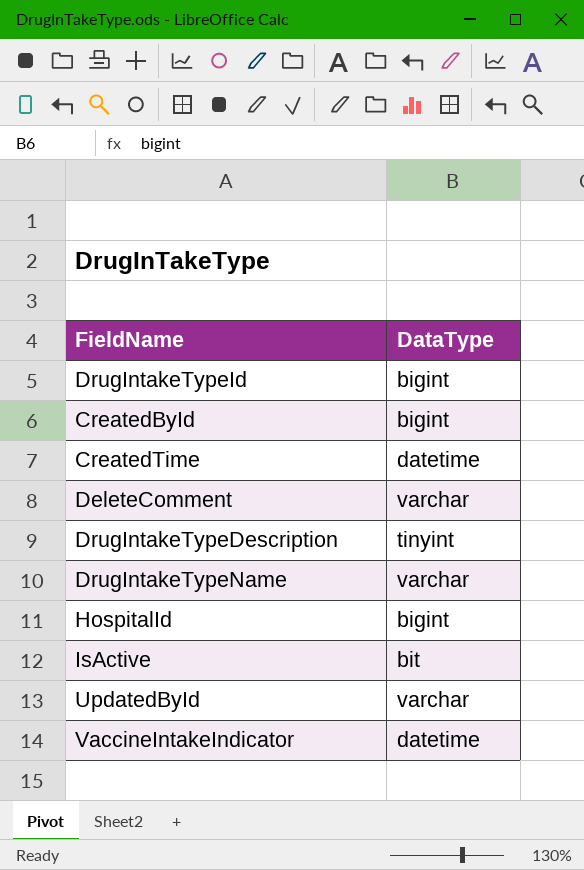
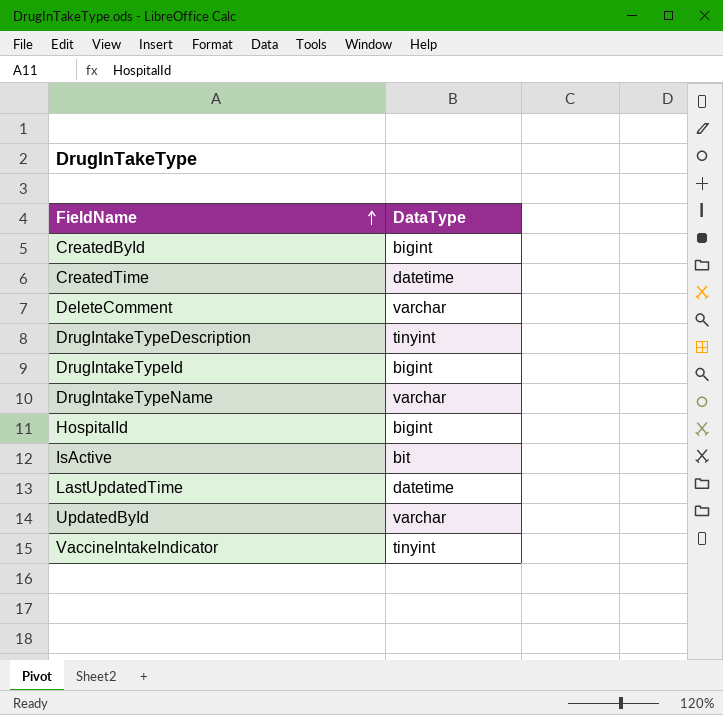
row order: none -> FieldName ascending
row LastUpdatedTime: none -> datetime
VaccineIntakeIndicator | DataType: datetime -> tinyint

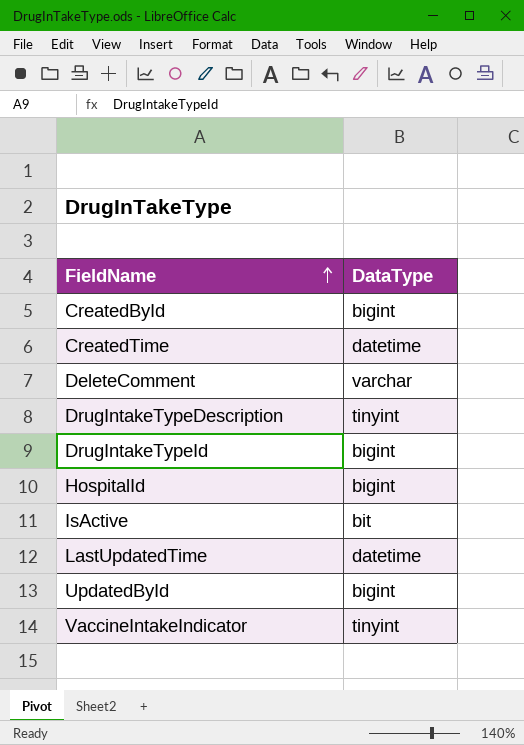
row DrugIntakeTypeName: varchar -> none
UpdatedById | DataType: varchar -> bigint

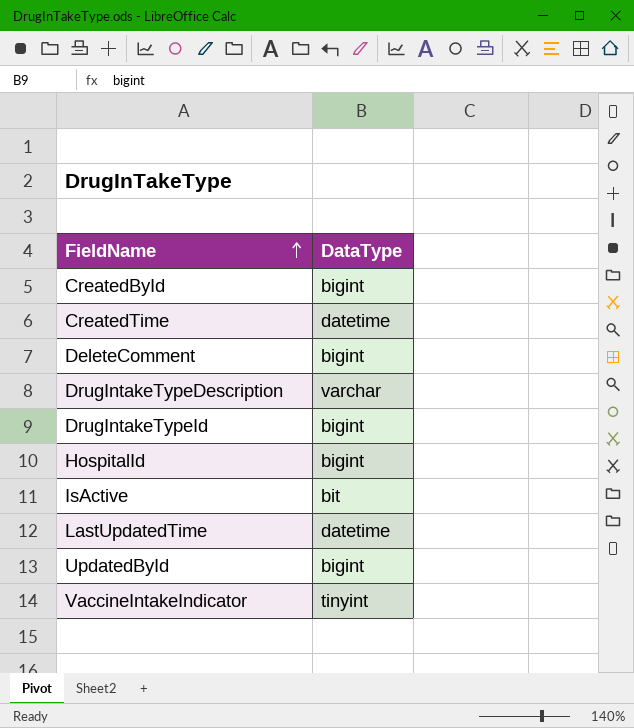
DeleteComment | DataType: varchar -> bigint
DrugIntakeTypeDescription | DataType: tinyint -> varchar

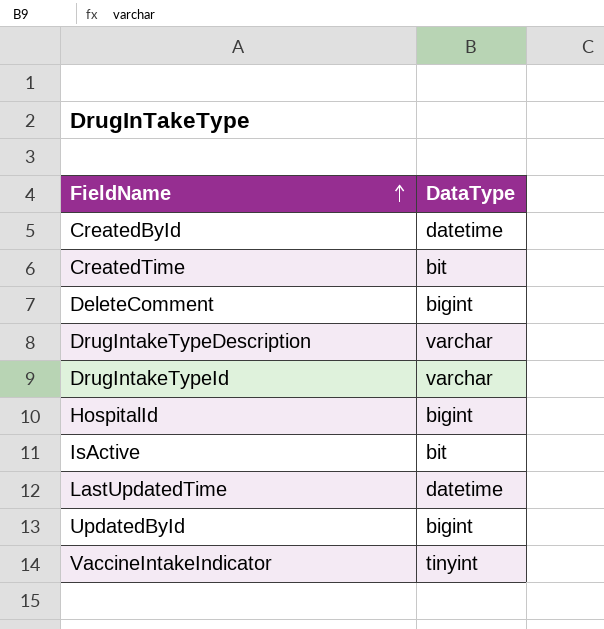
CreatedById | DataType: bigint -> datetime
CreatedTime | DataType: datetime -> bit
DrugIntakeTypeId | DataType: bigint -> varchar

